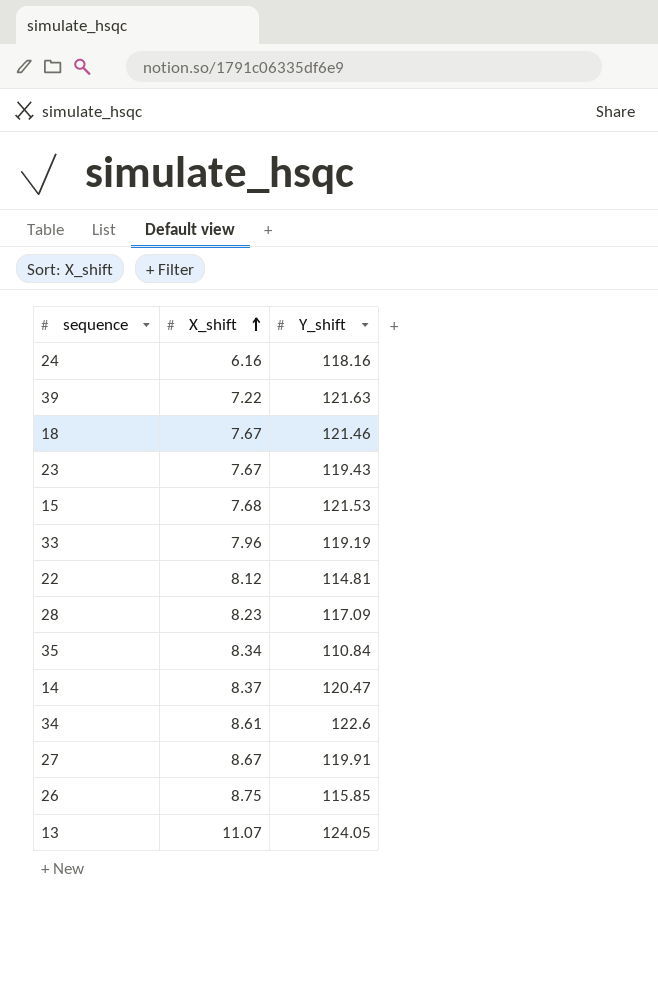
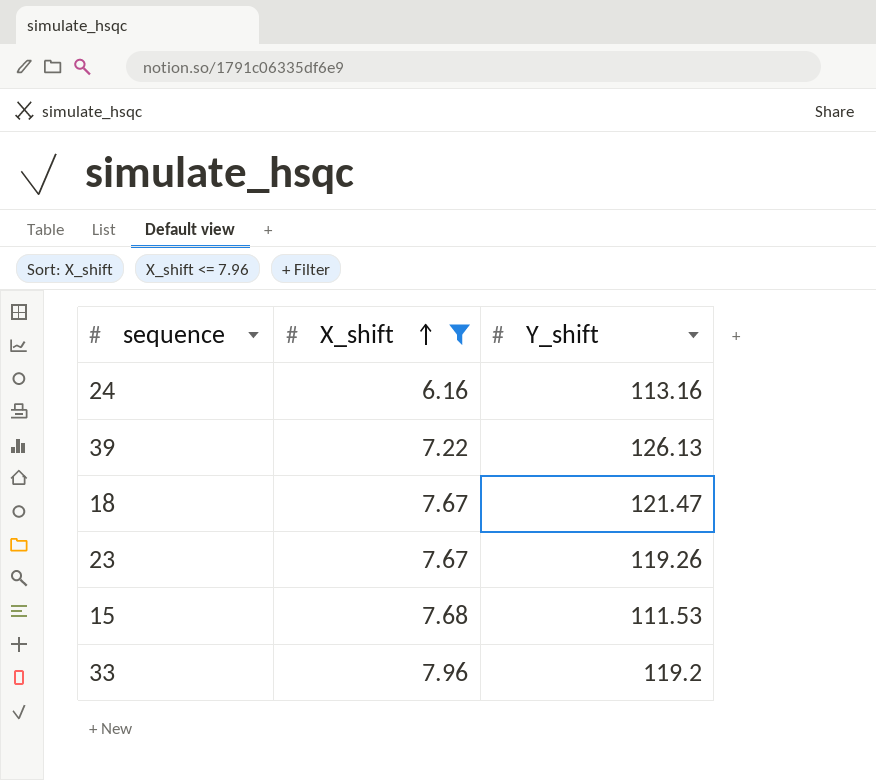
filter: none -> X_shift <= 7.96
24 | Y_shift: 118.16 -> 113.16
39 | Y_shift: 121.63 -> 126.13
18 | Y_shift: 121.46 -> 121.47
23 | Y_shift: 119.43 -> 119.26
15 | Y_shift: 121.53 -> 111.53
33 | Y_shift: 119.19 -> 119.2

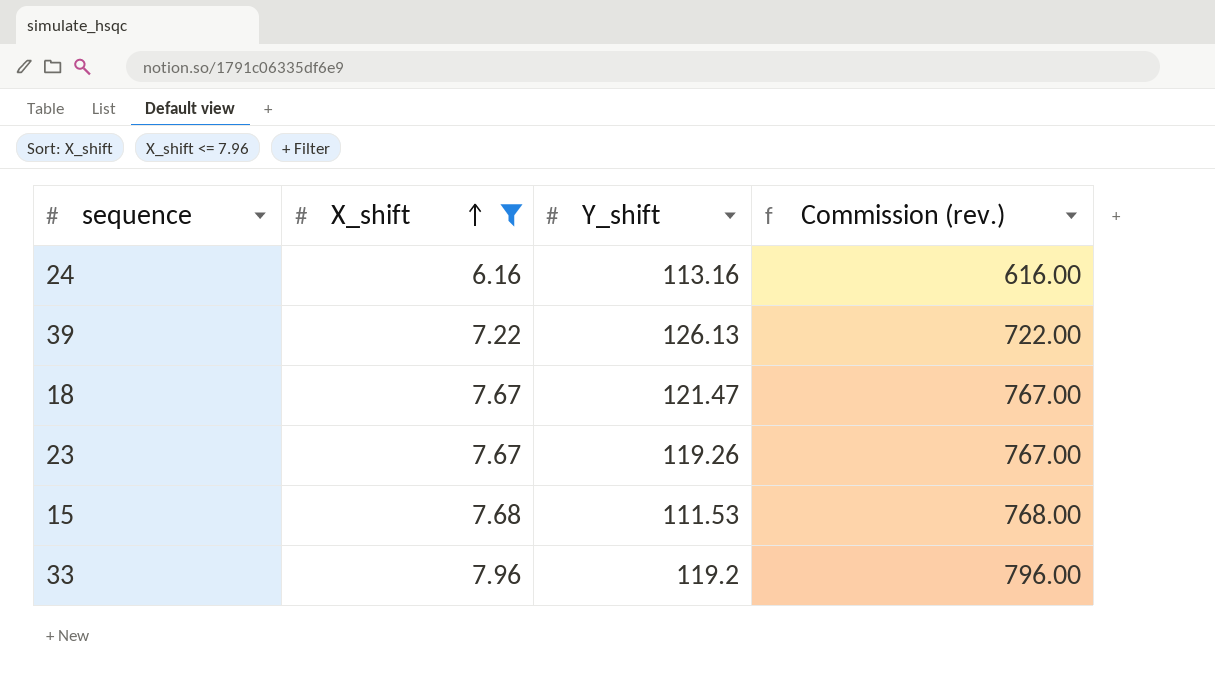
column Commission (rev.) | formula: none -> [X_shift] * 100

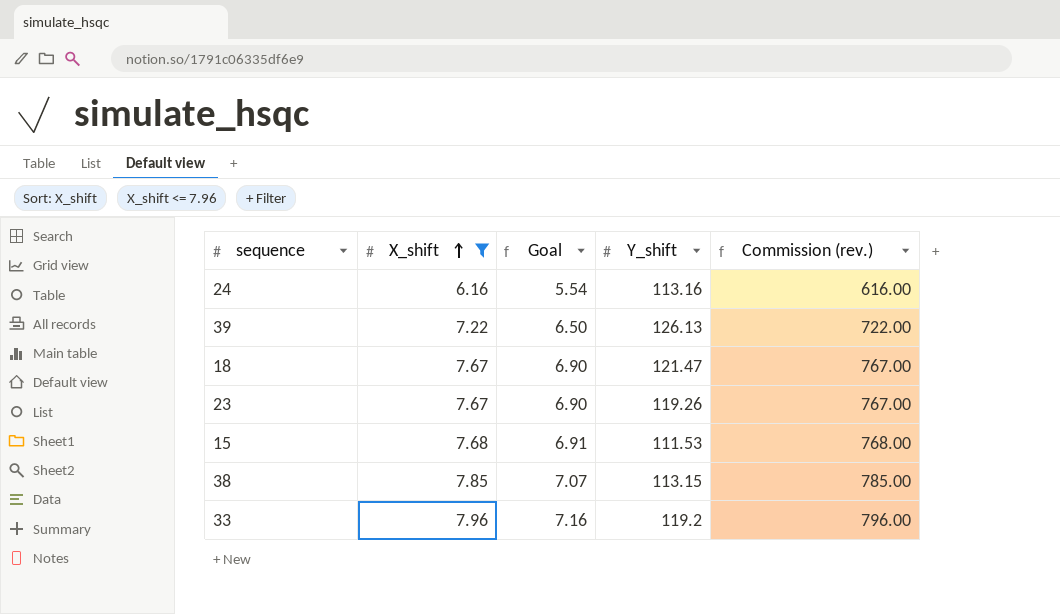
column Goal | formula: none -> [X_shift] * 0.9
row 38: none -> 7.85 | 7.07 | 113.15 | 785.00

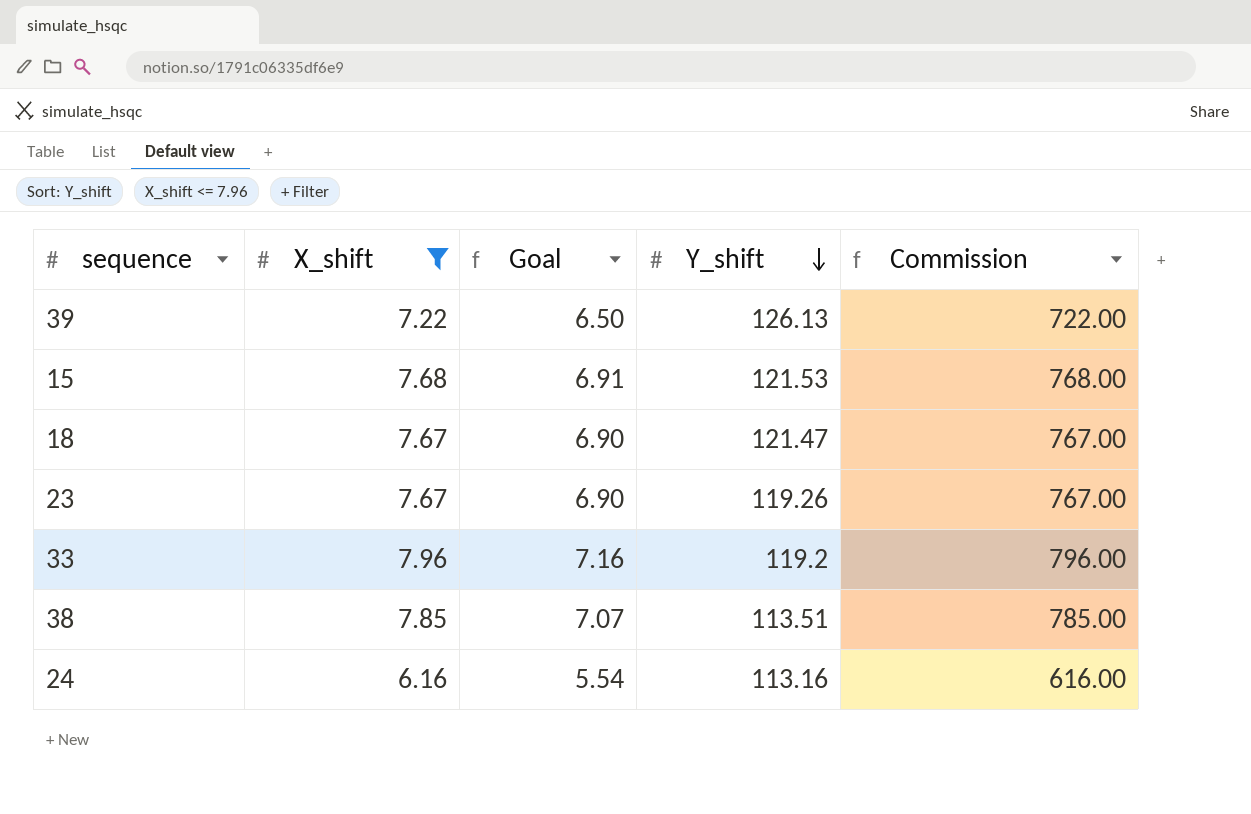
row order: X_shift ascending -> Y_shift descending
column name: Commission (rev.) -> Commission
15 | Y_shift: 111.53 -> 121.53
38 | Y_shift: 113.15 -> 113.51

